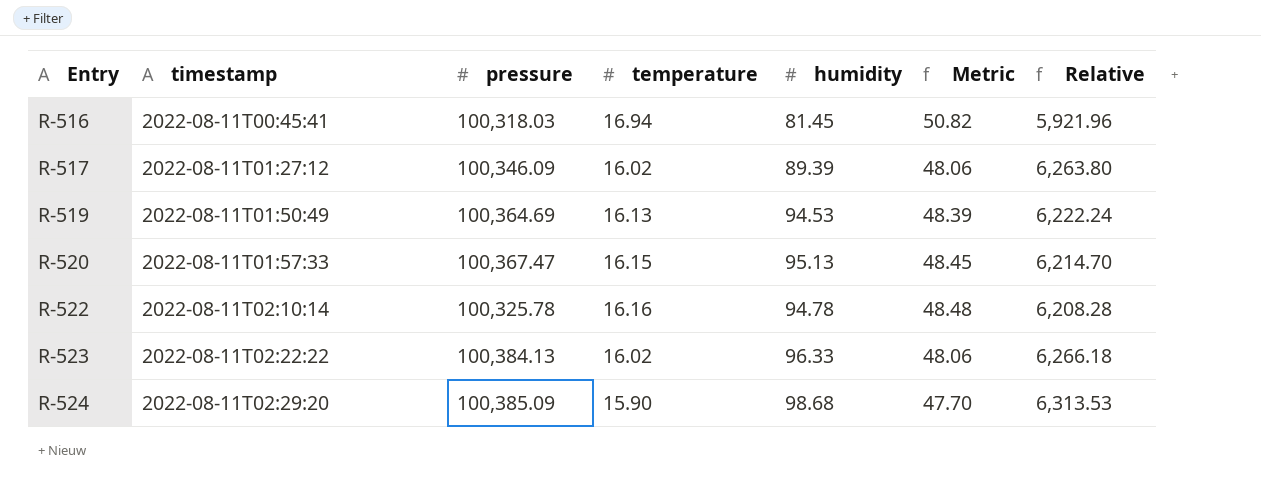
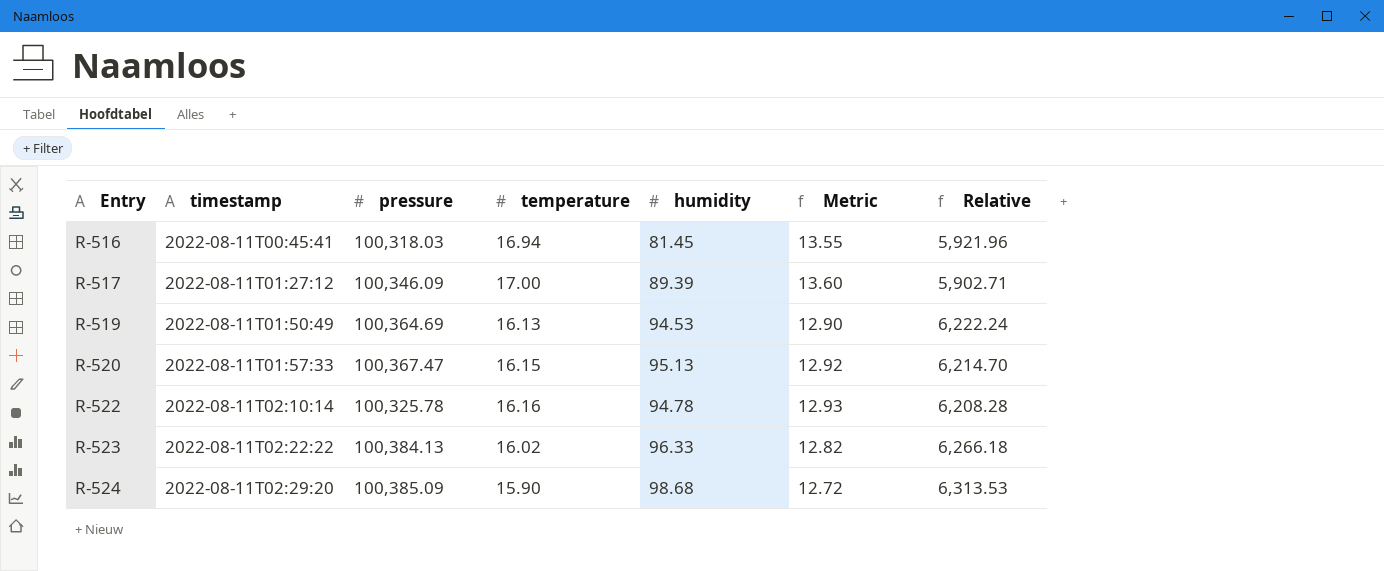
column Metric | formula: [temperature] * 3 -> [temperature] * 0.8
R-517 | temperature: 16.02 -> 17.00
R-517 | Relative: 6,263.80 -> 5,902.71

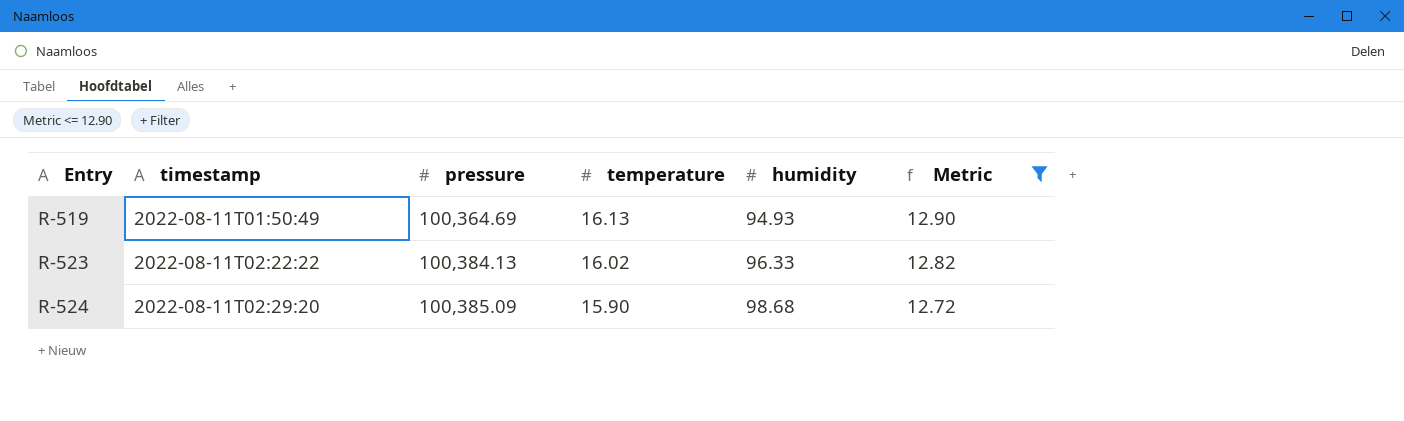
filter: none -> Metric <= 12.90
column Relative | formula: [pressure] / [temperature] -> none
R-519 | humidity: 94.53 -> 94.93

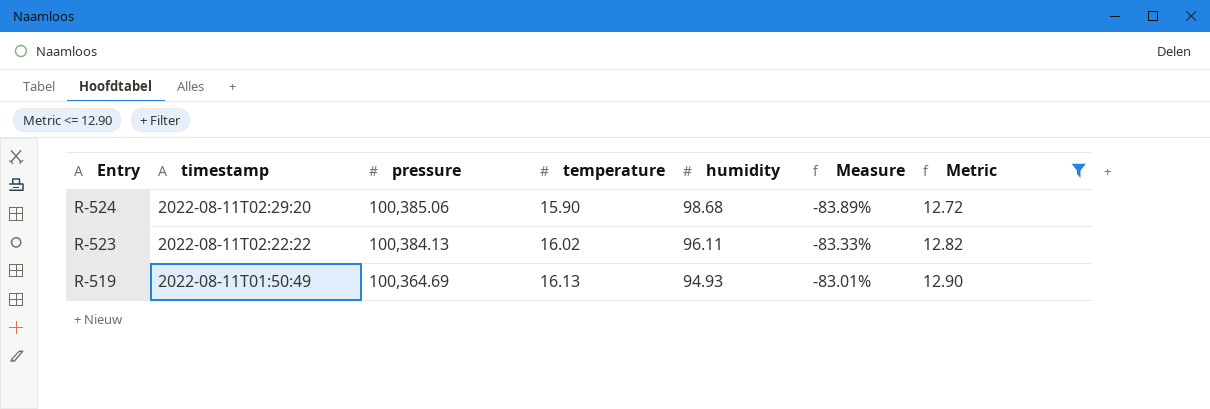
row order: Entry ascending -> Entry descending
column Measure | formula: none -> ([temperature] - [humidity]) / [humidity]
R-524 | pressure: 100,385.09 -> 100,385.06
R-523 | humidity: 96.33 -> 96.11

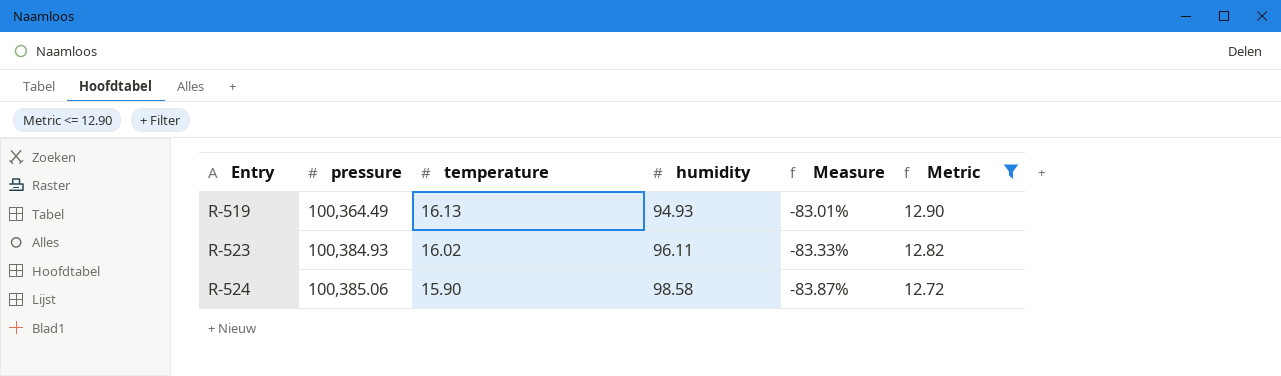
row order: Entry descending -> Entry ascending
column timestamp | position: 2 -> none
R-519 | pressure: 100,364.69 -> 100,364.49
R-523 | pressure: 100,384.13 -> 100,384.93
R-524 | humidity: 98.68 -> 98.58
R-524 | Measure: -83.89% -> -83.87%

